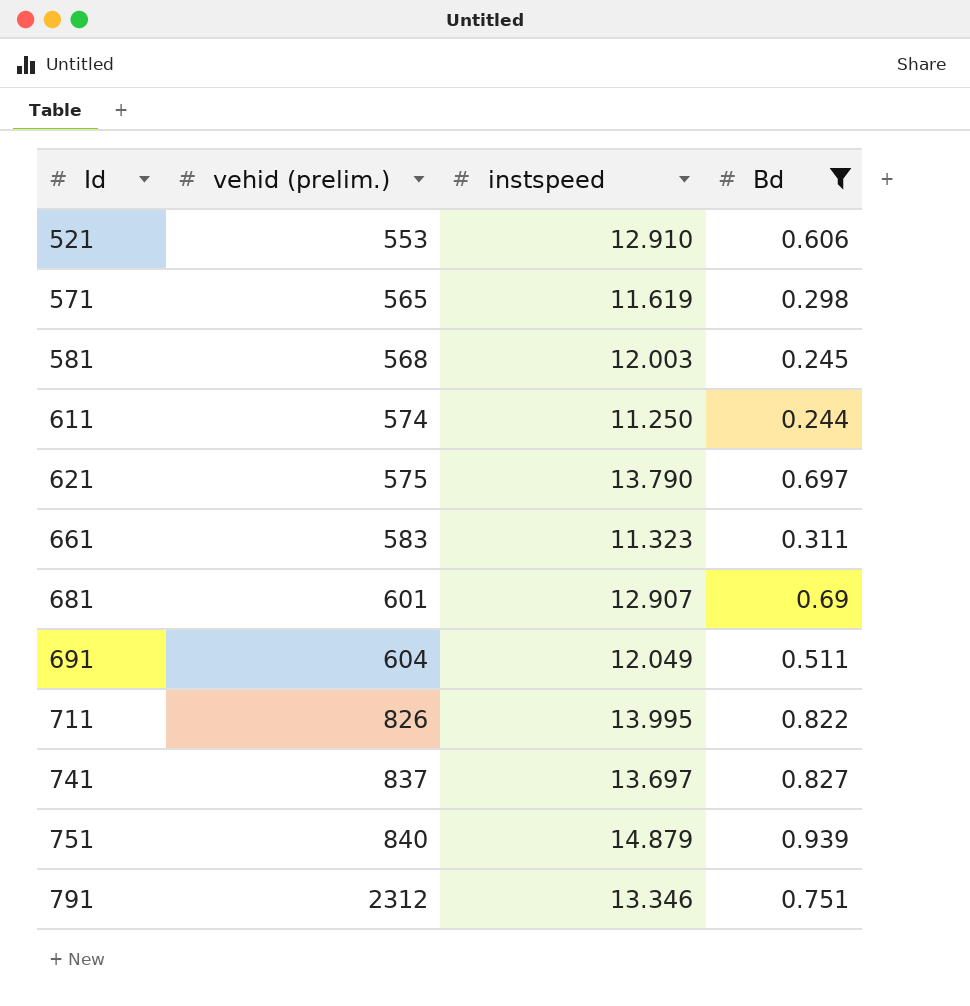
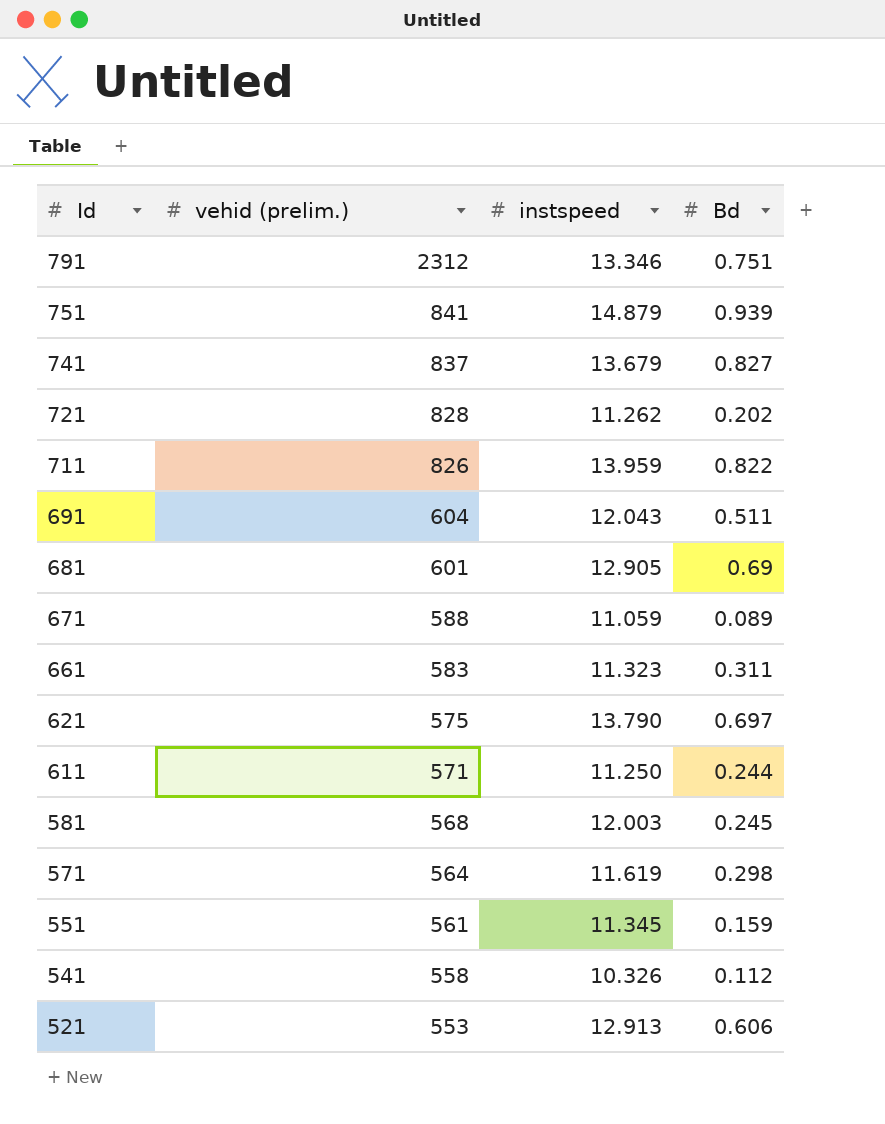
filter: Bd >= 0.244 -> none
row order: Id ascending -> Id descending
751 | vehid (prelim.): 840 -> 841
741 | instspeed: 13.697 -> 13.679
711 | instspeed: 13.995 -> 13.959
691 | instspeed: 12.049 -> 12.043
681 | instspeed: 12.907 -> 12.905
611 | vehid (prelim.): 574 -> 571
571 | vehid (prelim.): 565 -> 564
521 | instspeed: 12.910 -> 12.913

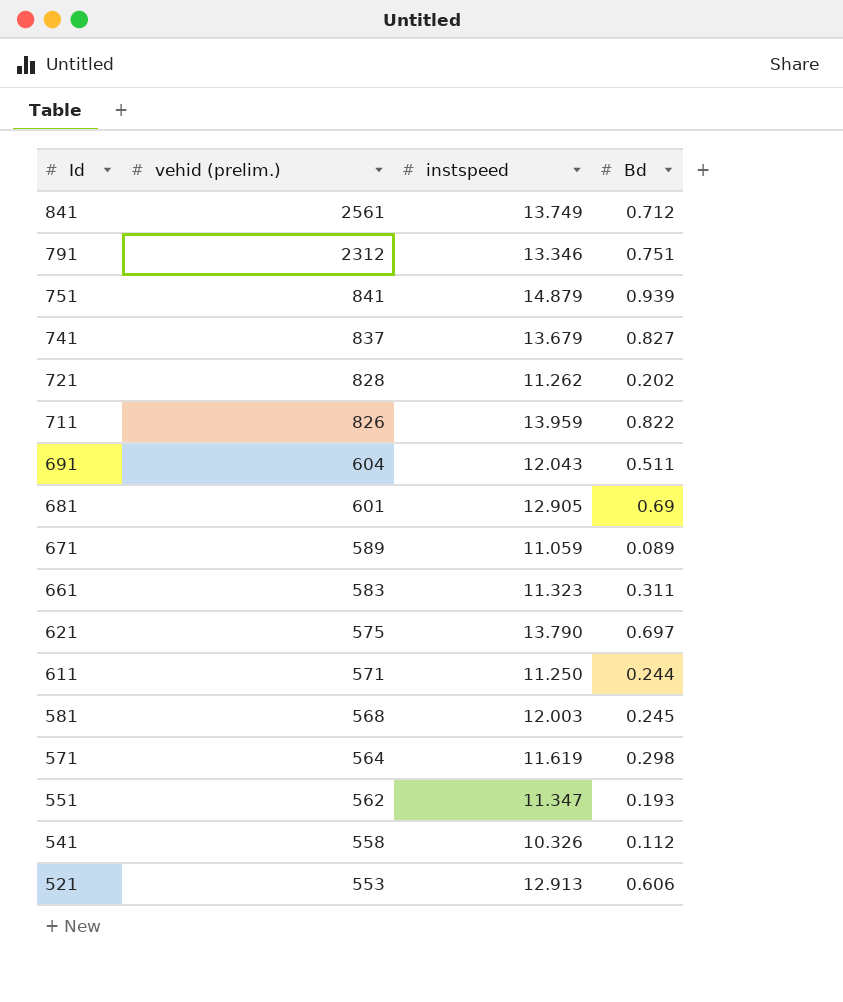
row 841: none -> 2561 | 13.749 | 0.712
671 | vehid (prelim.): 588 -> 589
551 | vehid (prelim.): 561 -> 562
551 | instspeed: 11.345 -> 11.347
551 | Bd: 0.159 -> 0.193

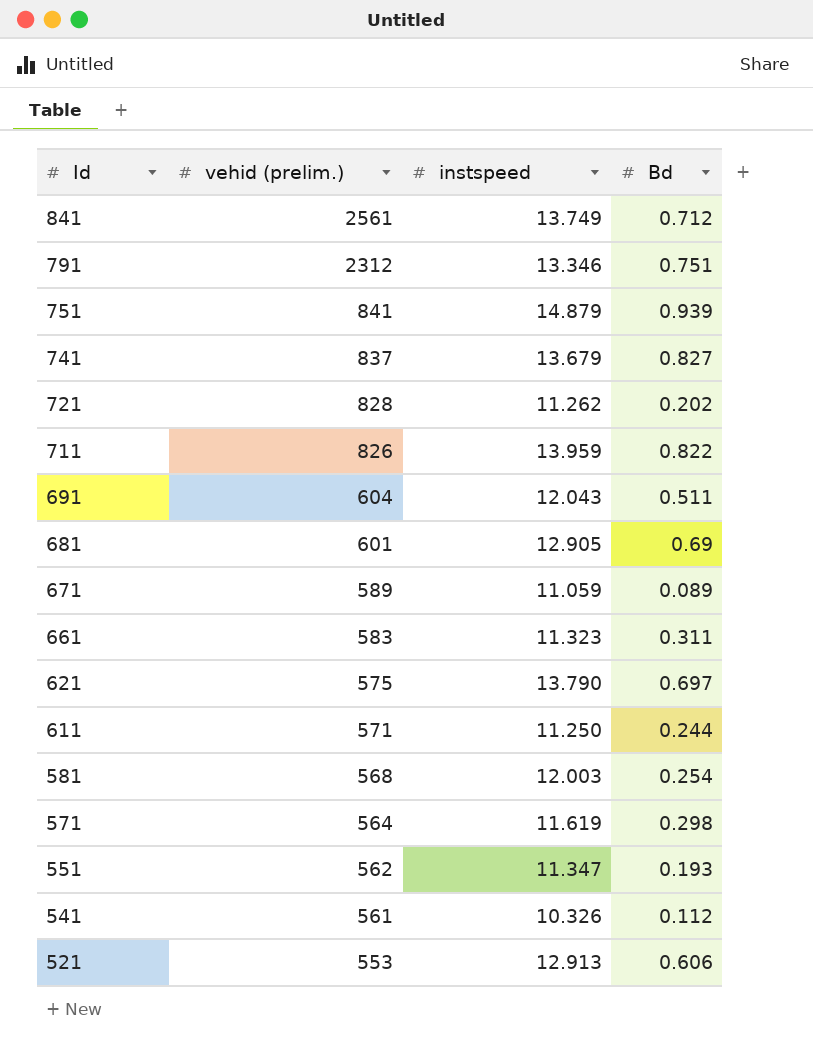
581 | Bd: 0.245 -> 0.254
541 | vehid (prelim.): 558 -> 561

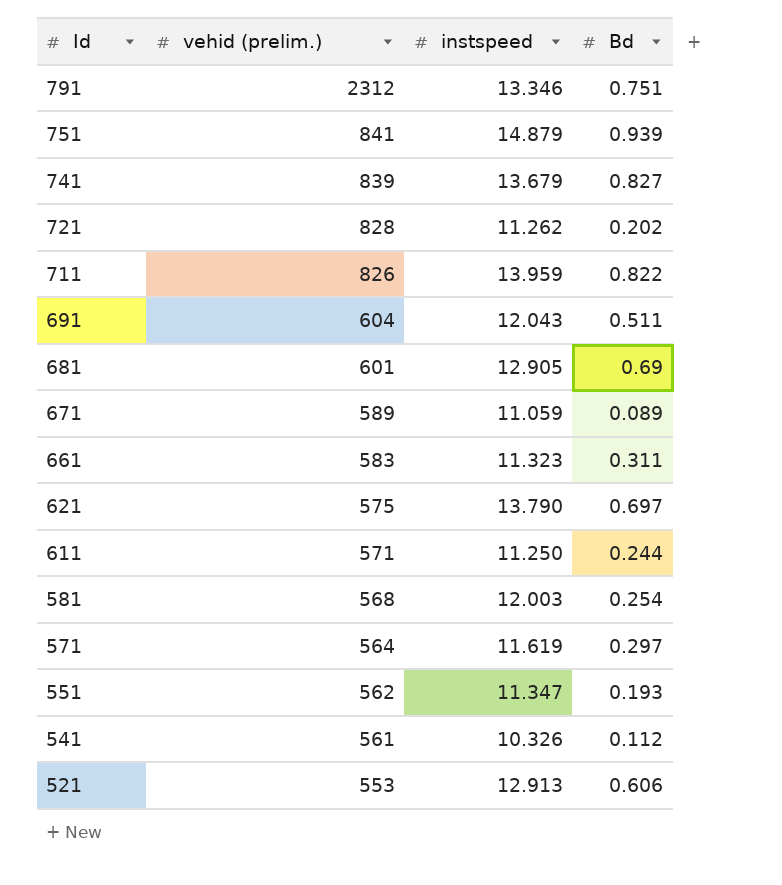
row 841: 2561 | 13.749 | 0.712 -> none
741 | vehid (prelim.): 837 -> 839
571 | Bd: 0.298 -> 0.297

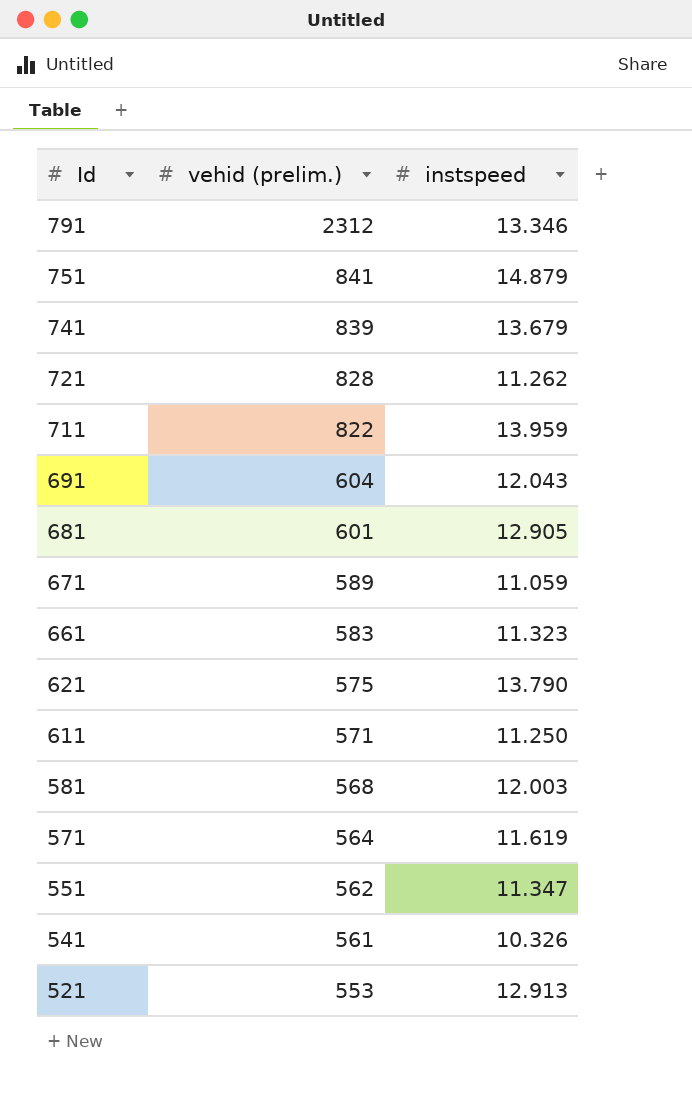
column Bd | position: 4 -> none
711 | vehid (prelim.): 826 -> 822

